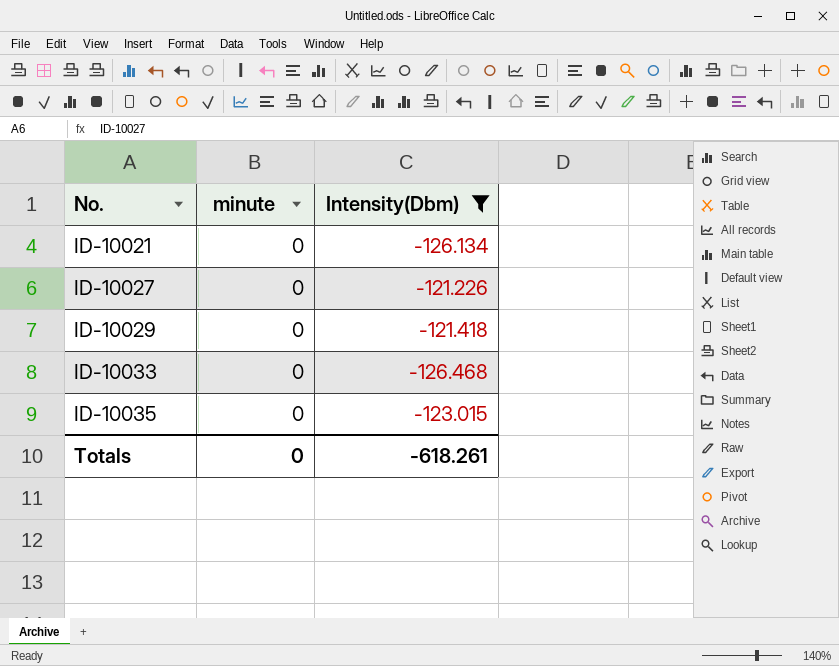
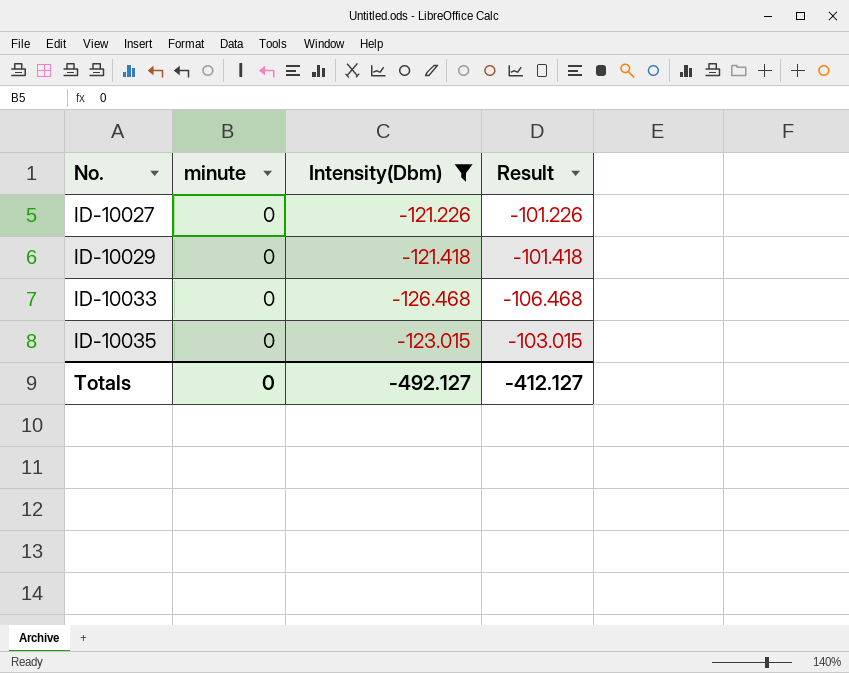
column Result | formula: none -> [Intensity(Dbm)] + 20
row ID-10021: 0 | -126.134 -> none
Totals | Intensity(Dbm): -618.261 -> -492.127

